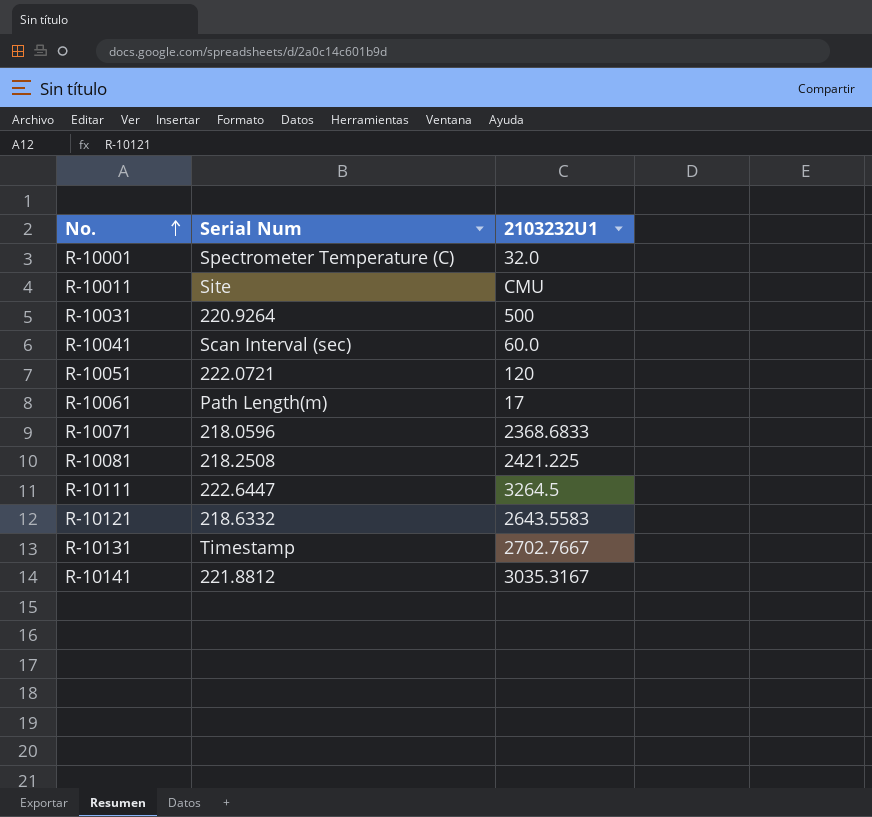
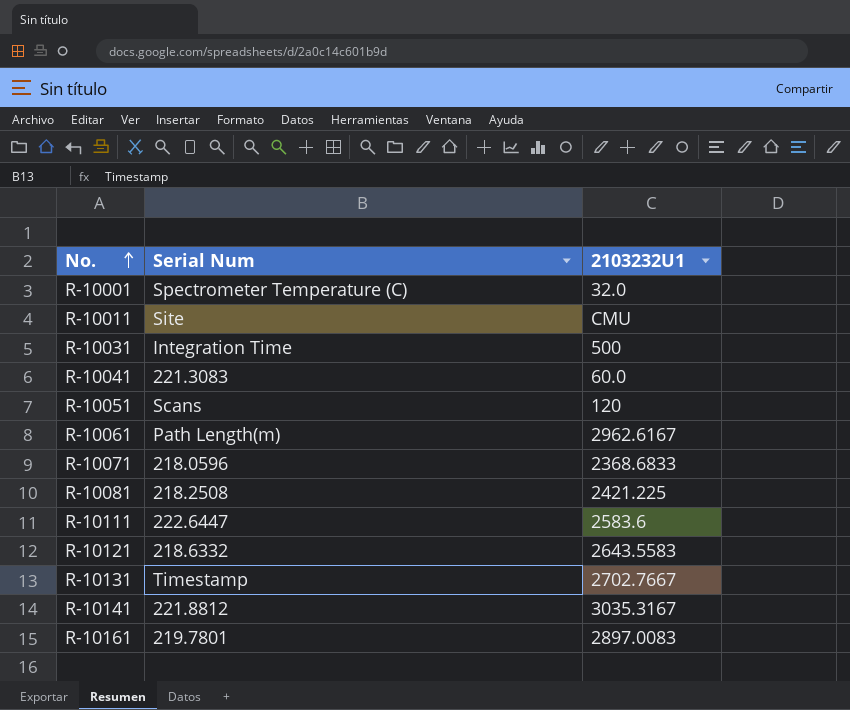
R-10031 | Serial Num: 220.9264 -> Integration Time
R-10041 | Serial Num: Scan Interval (sec) -> 221.3083
R-10051 | Serial Num: 222.0721 -> Scans
R-10061 | 2103232U1: 17 -> 2962.6167
R-10111 | 2103232U1: 3264.5 -> 2583.6
row R-10161: none -> 219.7801 | 2897.0083

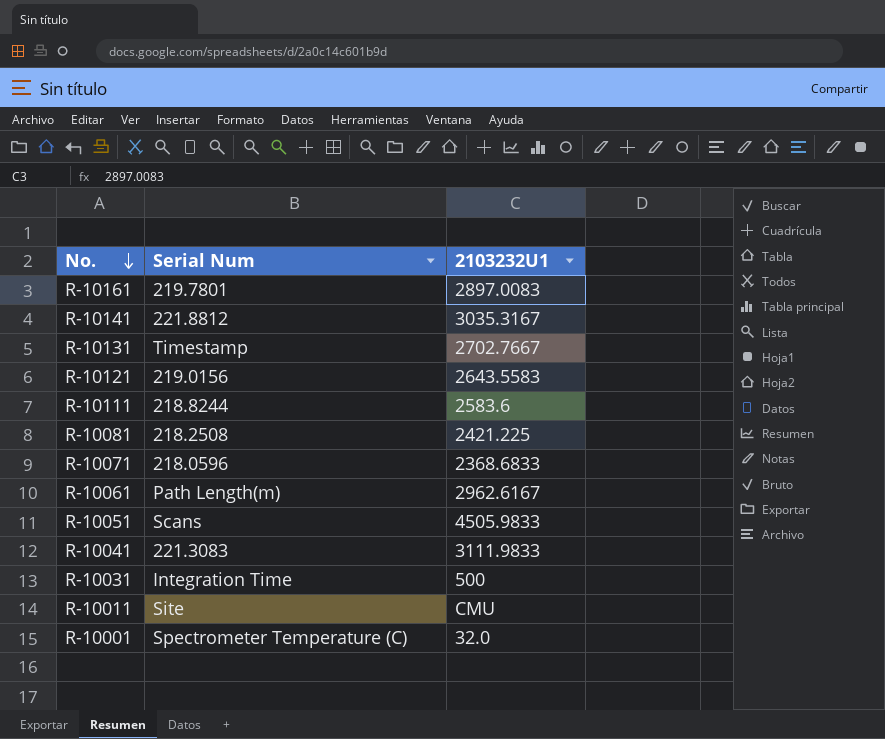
row order: No. ascending -> No. descending
R-10121 | Serial Num: 218.6332 -> 219.0156
R-10111 | Serial Num: 222.6447 -> 218.8244
R-10051 | 2103232U1: 120 -> 4505.9833
R-10041 | 2103232U1: 60.0 -> 3111.9833

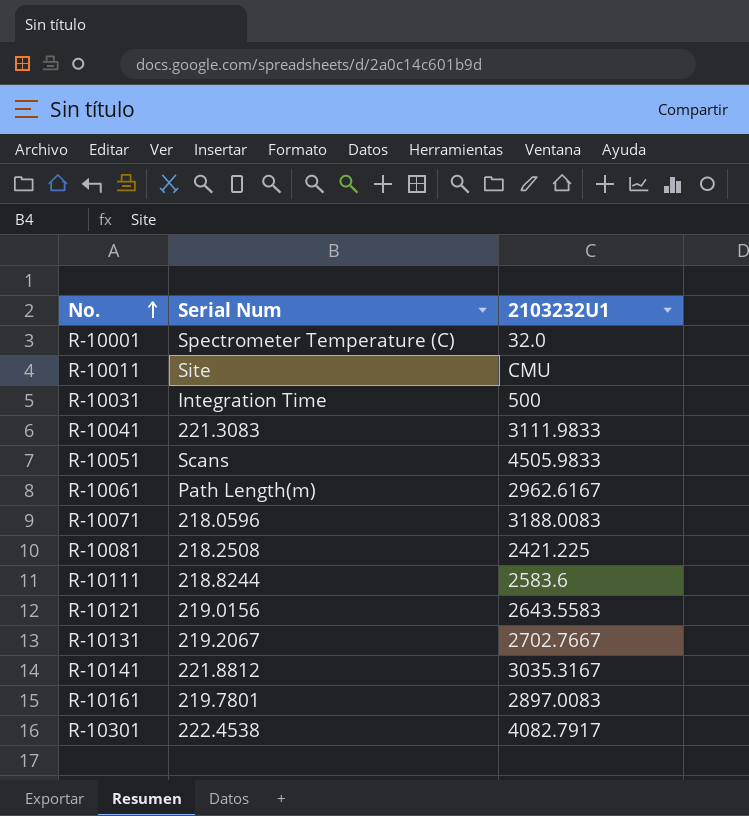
row order: No. descending -> No. ascending
R-10071 | 2103232U1: 2368.6833 -> 3188.0083
R-10131 | Serial Num: Timestamp -> 219.2067
row R-10301: none -> 222.4538 | 4082.7917

